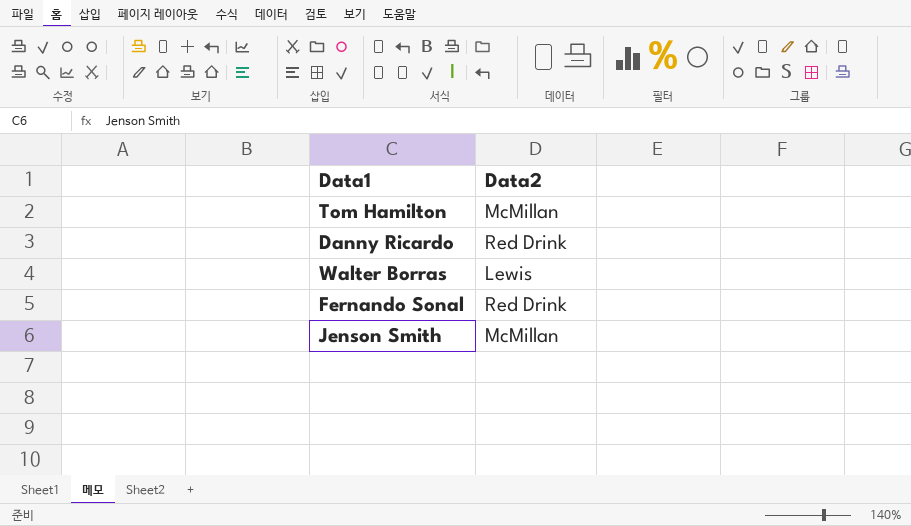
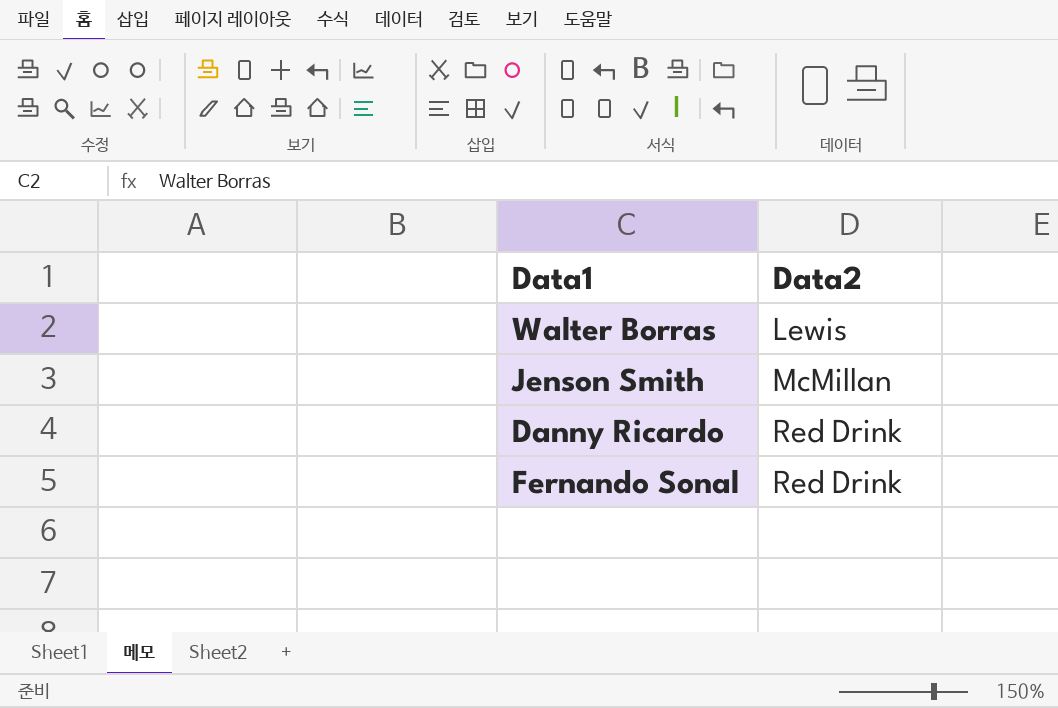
row order: none -> Data2 ascending
row Tom Hamilton: McMillan -> none

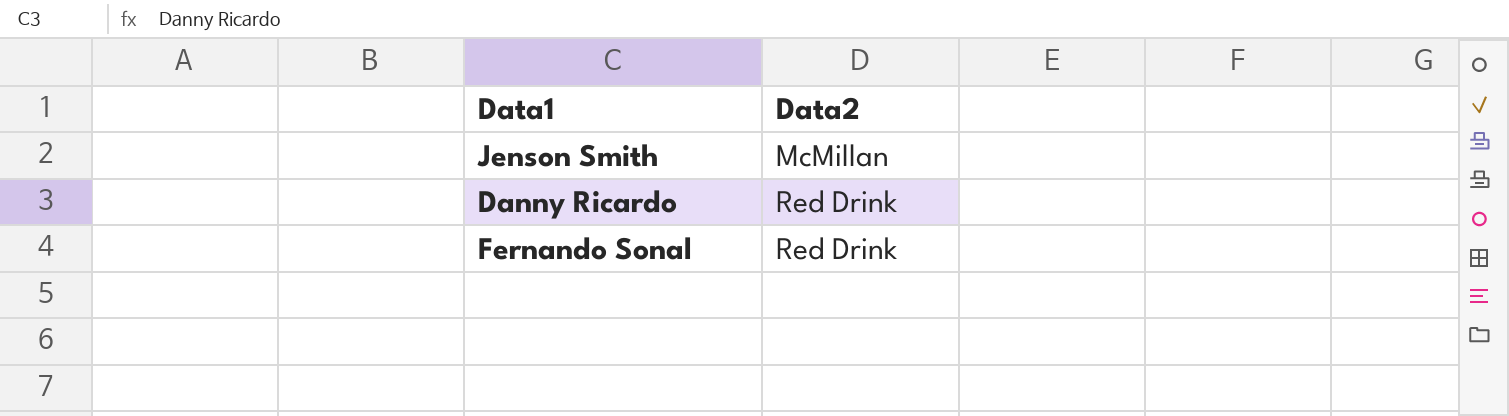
row Walter Borras: Lewis -> none

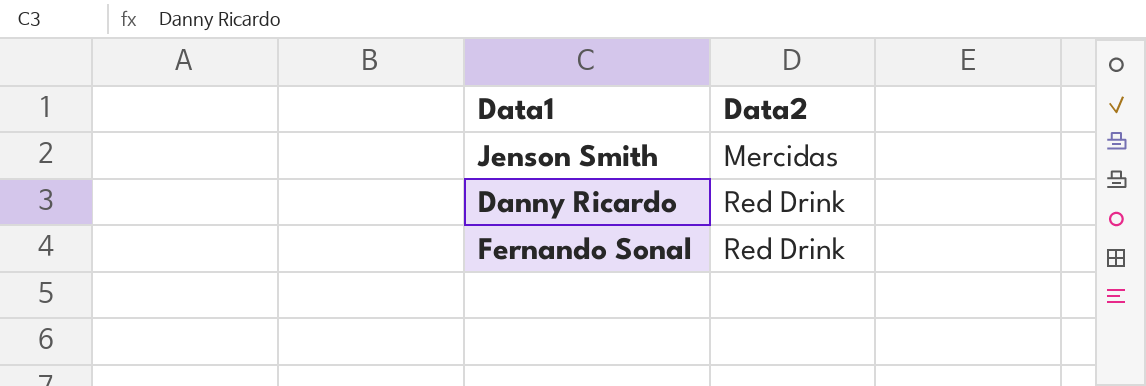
Jenson Smith | Data2: McMillan -> Mercidas

